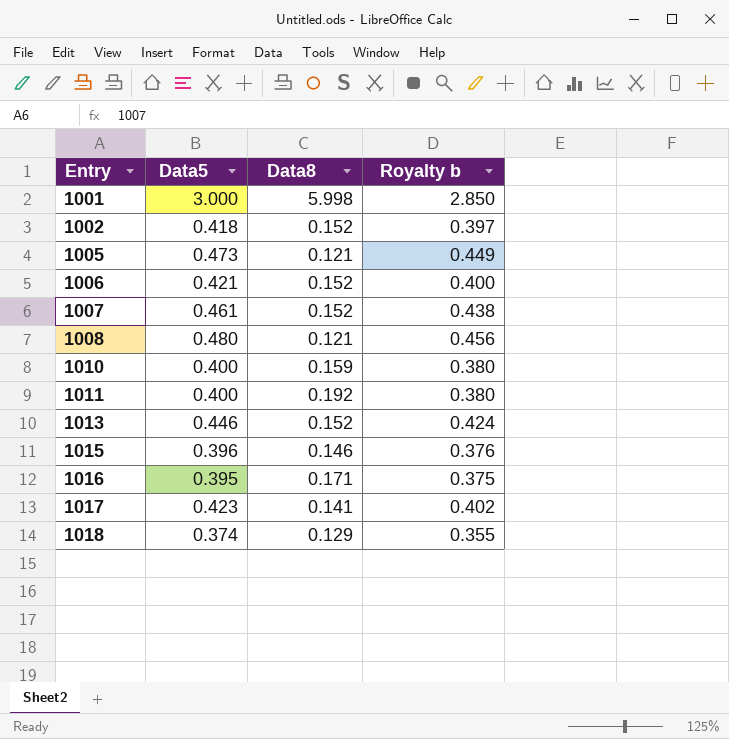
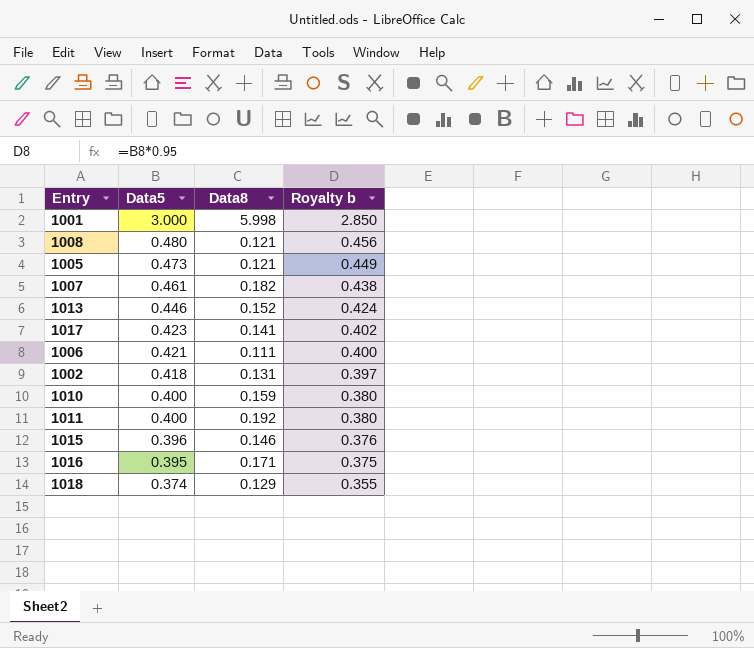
row order: Entry ascending -> Data5 descending
1007 | Data8: 0.152 -> 0.182
1006 | Data8: 0.152 -> 0.111
1002 | Data8: 0.152 -> 0.131

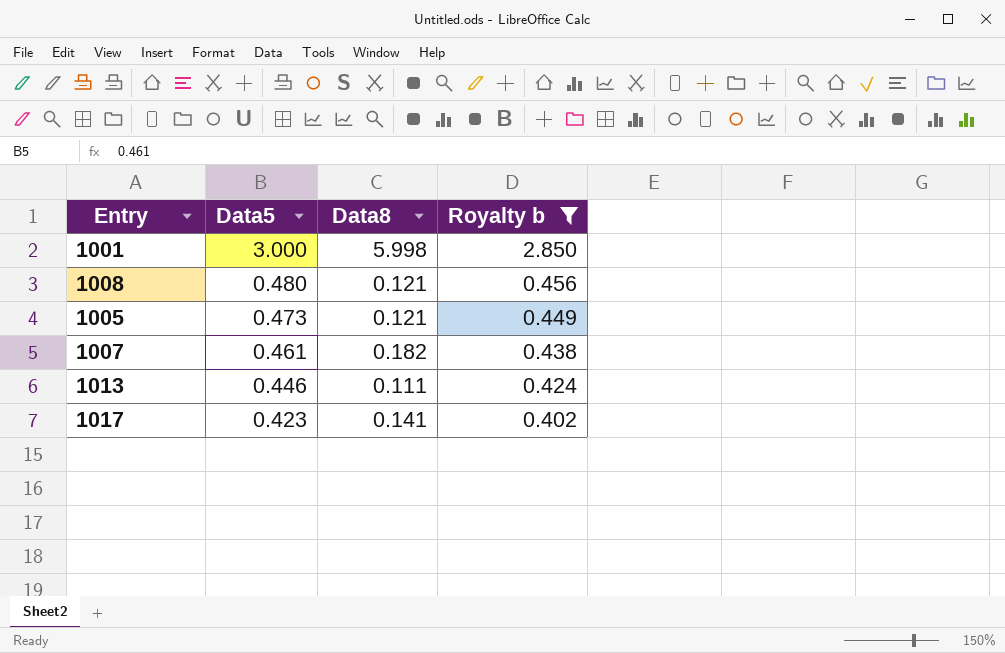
filter: none -> Royalty b >= 0.402
1013 | Data8: 0.152 -> 0.111

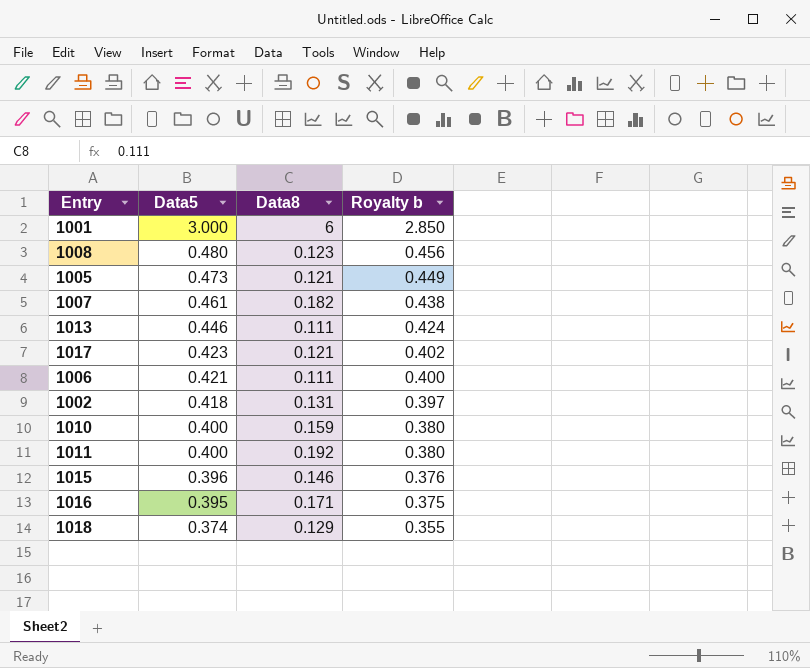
filter: Royalty b >= 0.402 -> none
1001 | Data8: 5.998 -> 6
1008 | Data8: 0.121 -> 0.123
1017 | Data8: 0.141 -> 0.121

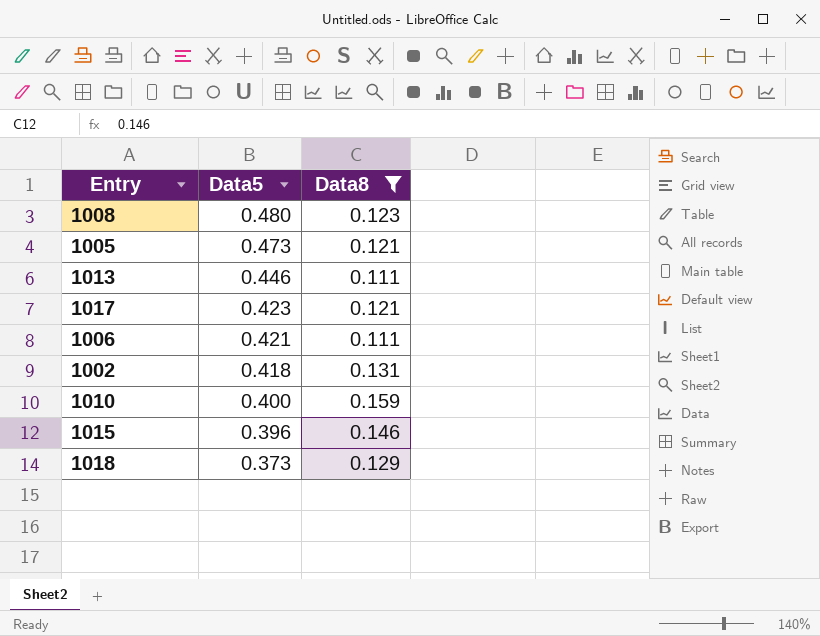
filter: none -> Data8 <= 0.159
column Royalty b | formula: [Data5] * 0.95 -> none
1018 | Data5: 0.374 -> 0.373

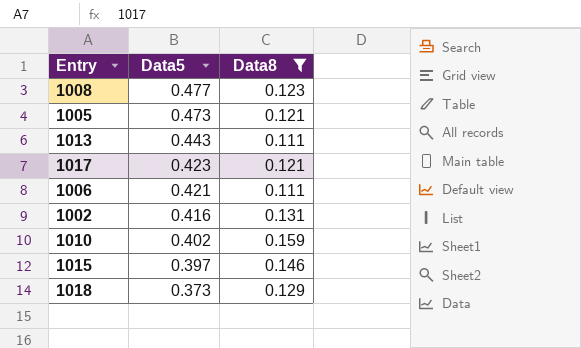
1008 | Data5: 0.480 -> 0.477
1013 | Data5: 0.446 -> 0.443
1002 | Data5: 0.418 -> 0.416
1010 | Data5: 0.400 -> 0.402
1015 | Data5: 0.396 -> 0.397

